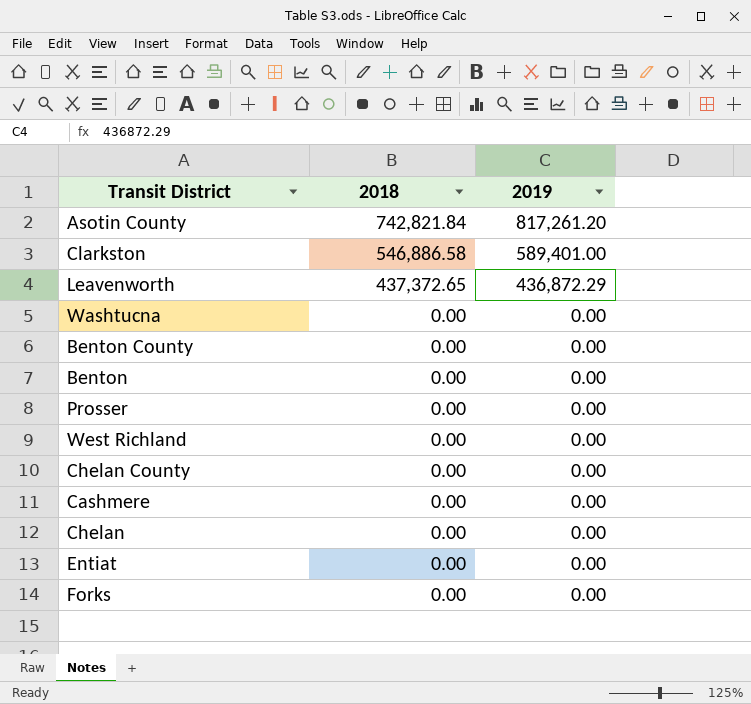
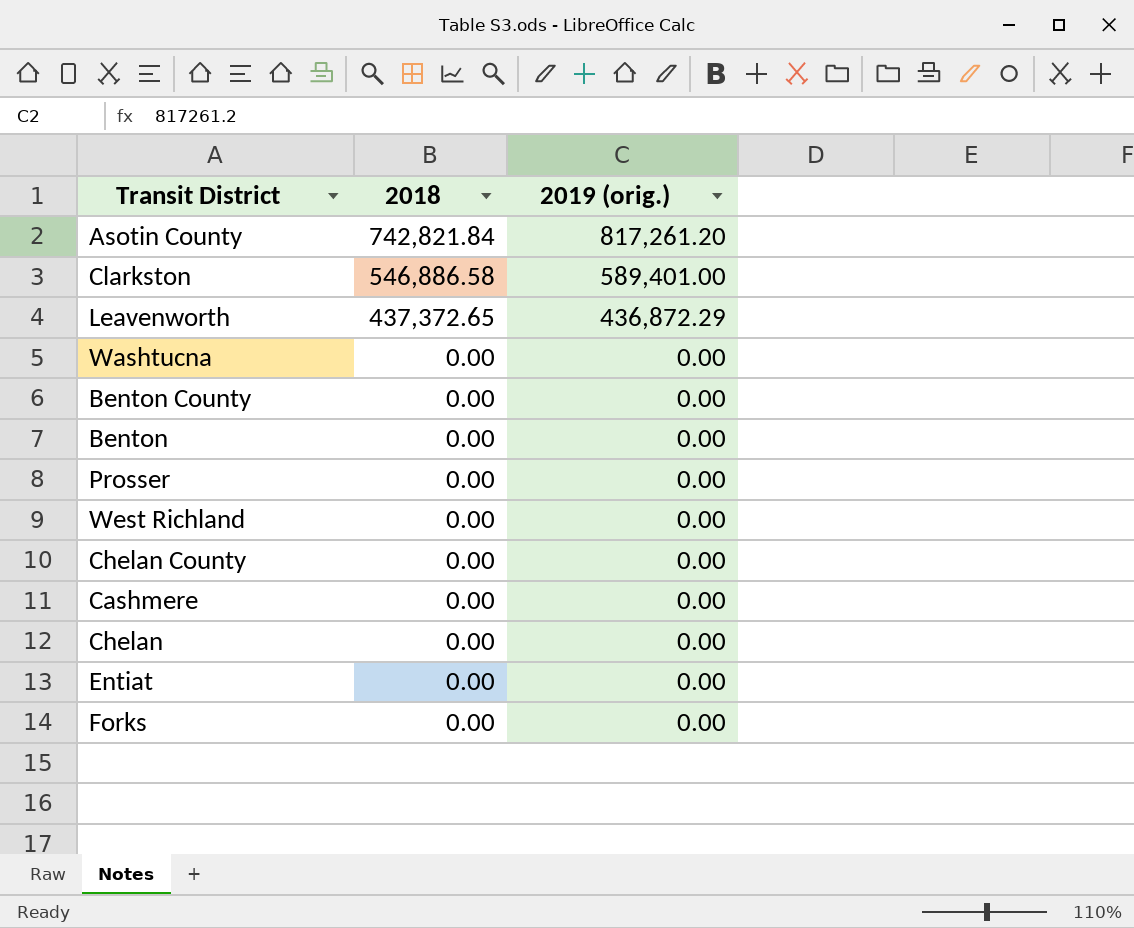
column name: 2019 -> 2019 (orig.)

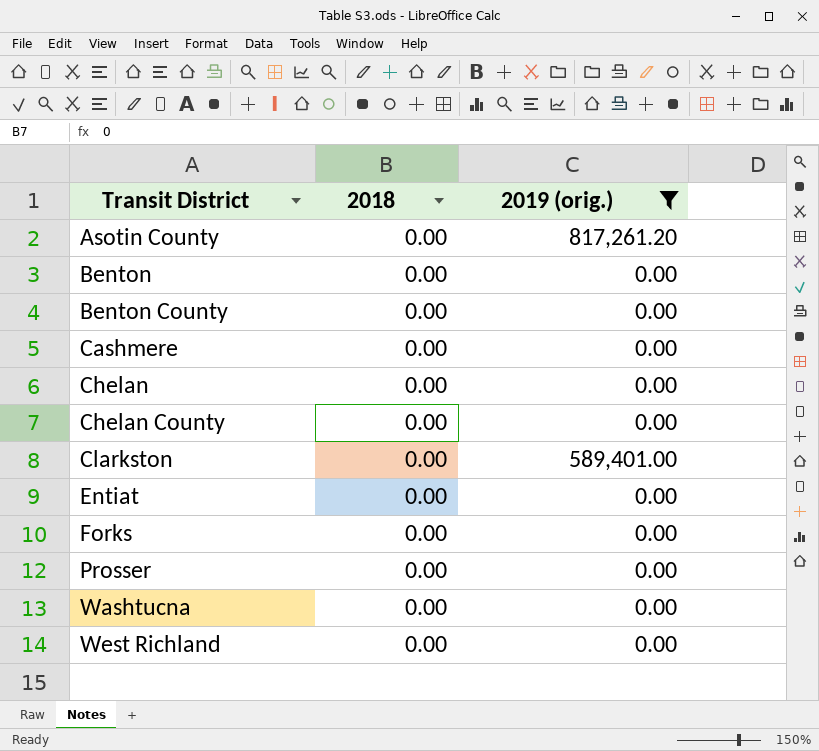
filter: none -> 2019 (orig.) != 436,872.29
row order: 2018 descending -> Transit District ascending
Asotin County | 2018: 742,821.84 -> 0.00
Clarkston | 2018: 546,886.58 -> 0.00

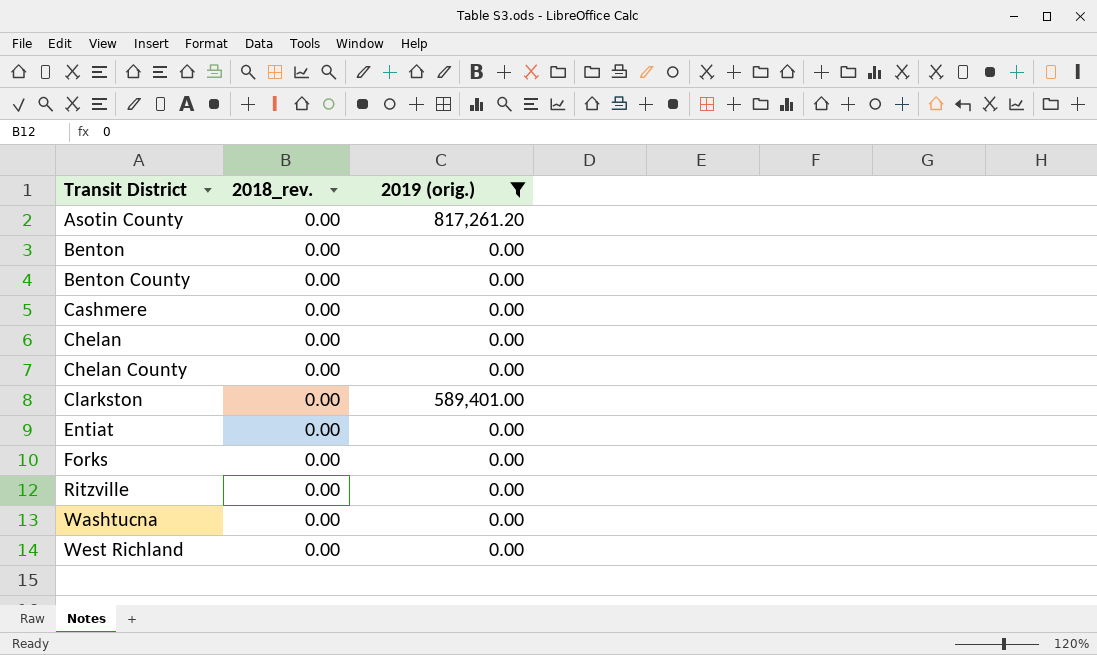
column name: 2018 -> 2018_rev.
row Prosser: 0.00 | 0.00 -> none
row Ritzville: none -> 0.00 | 0.00

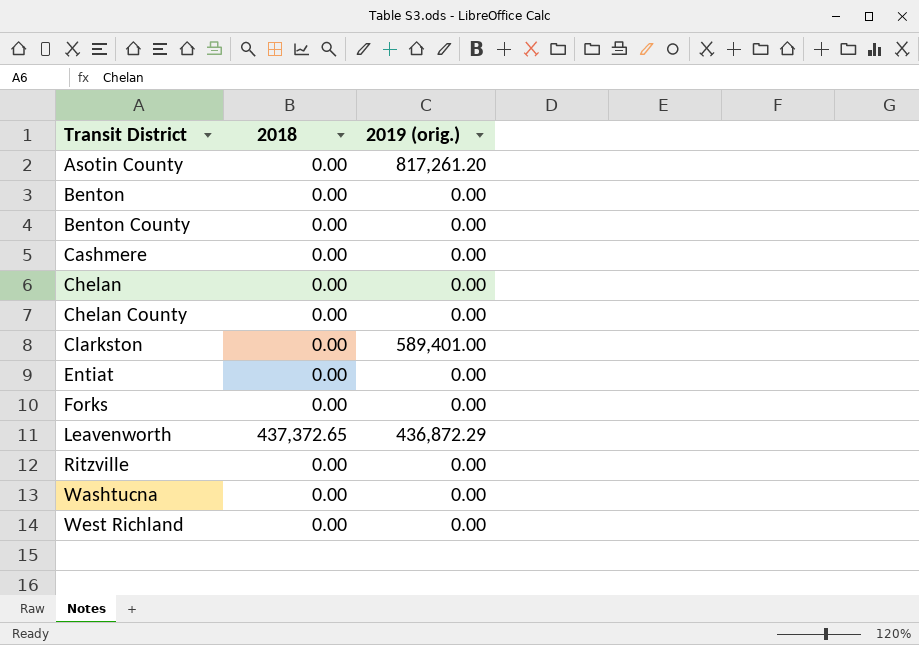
filter: 2019 (orig.) != 436,872.29 -> none
column name: 2018_rev. -> 2018

